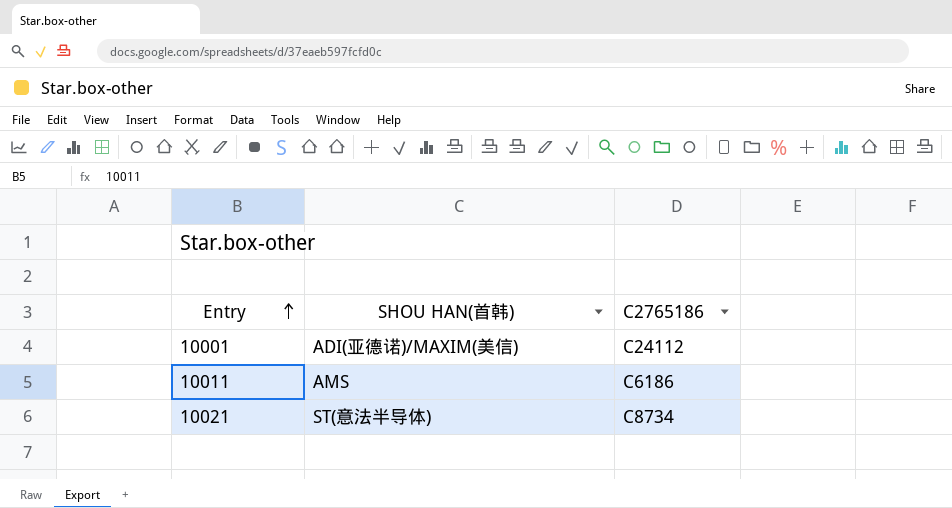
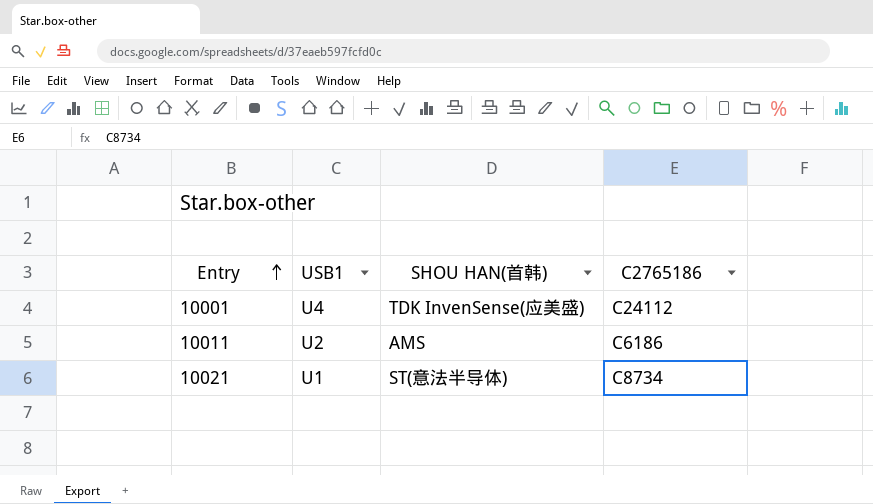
column USB1 | position: none -> 2
10001 | SHOU HAN(首韩): ADI(亚德诺)/MAXIM(美信) -> TDK InvenSense(应美盛)

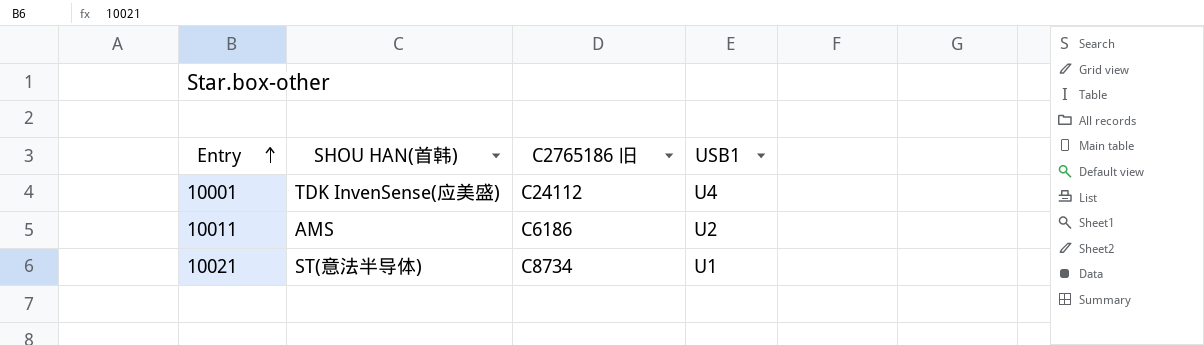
column name: C2765186 -> C2765186 旧
column USB1 | position: 2 -> 4

